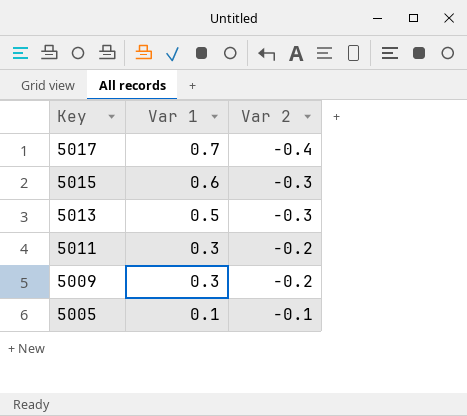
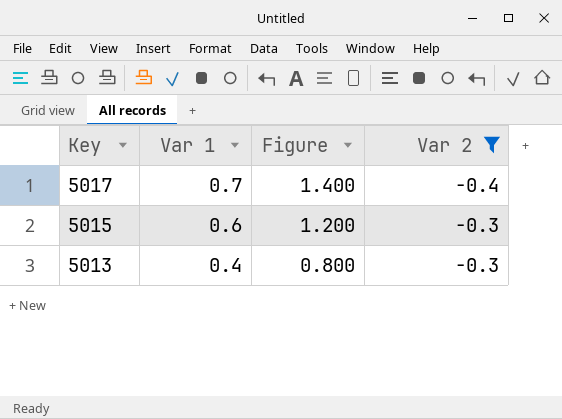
filter: none -> Var 2 <= -0.3
column Figure | formula: none -> [Var 1] * 2
5013 | Var 1: 0.5 -> 0.4

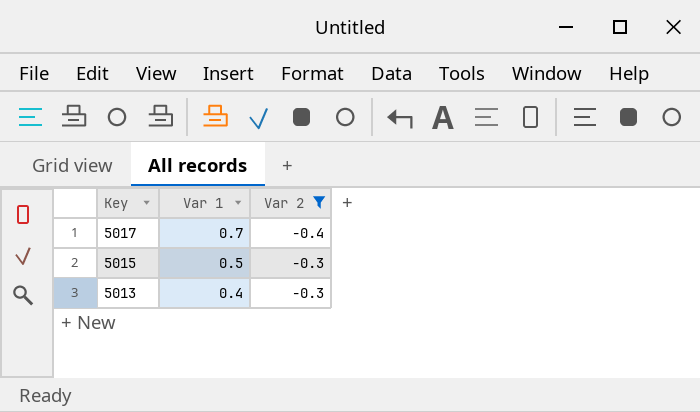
column Figure | formula: [Var 1] * 2 -> none
5015 | Var 1: 0.6 -> 0.5

